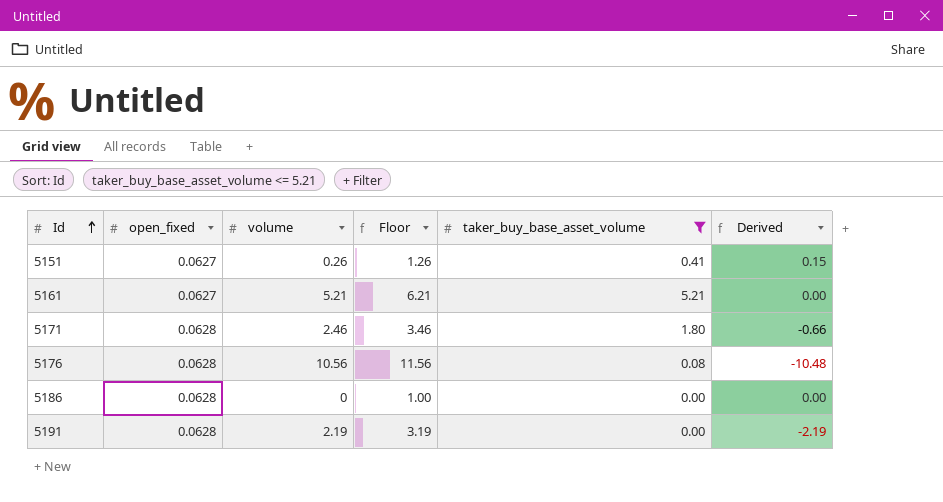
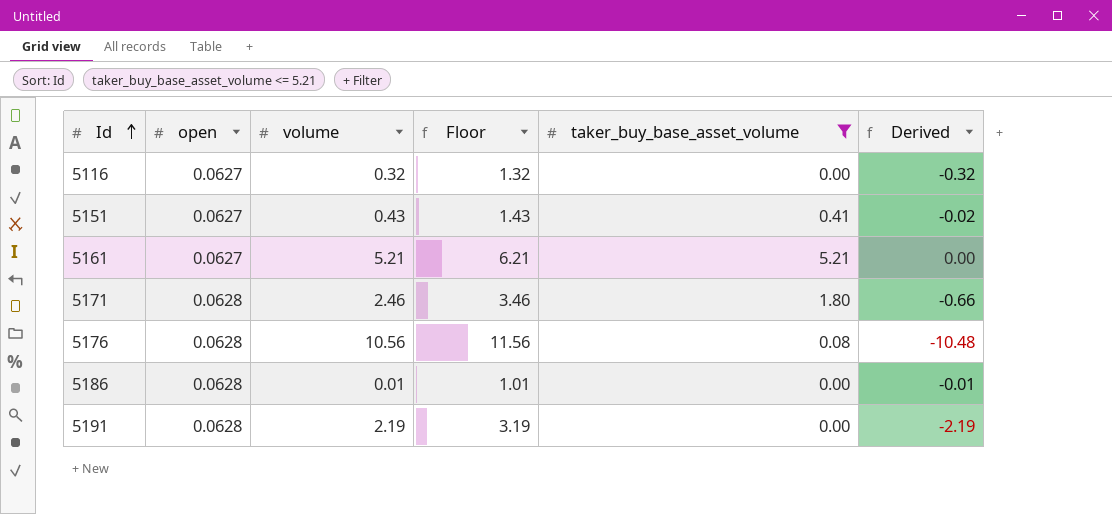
column name: open_fixed -> open
row 5116: none -> 0.0627 | 0.32 | 1.32 | 0.00 | -0.32
5151 | volume: 0.26 -> 0.43
5151 | Floor: 1.26 -> 1.43
5151 | Derived: 0.15 -> -0.02
5186 | volume: 0 -> 0.01
5186 | Floor: 1.00 -> 1.01
5186 | Derived: 0.00 -> -0.01

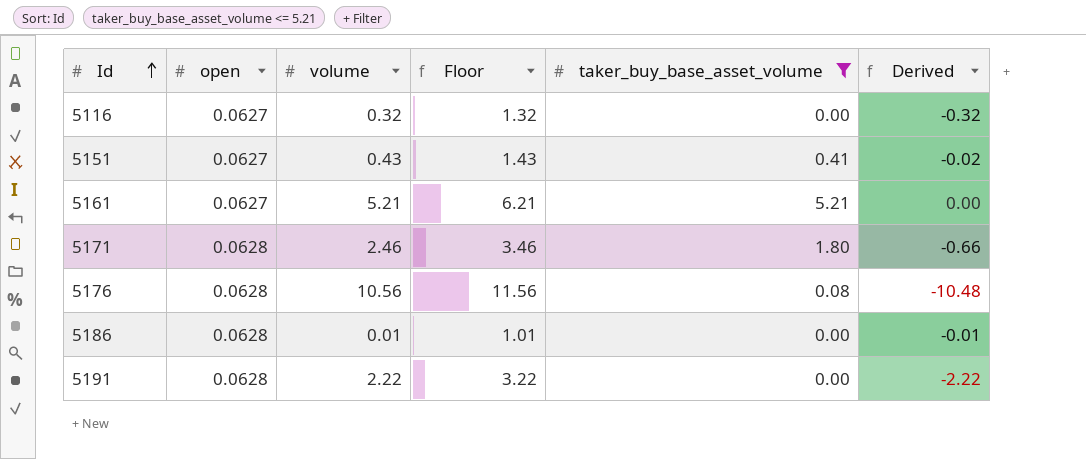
5191 | volume: 2.19 -> 2.22
5191 | Floor: 3.19 -> 3.22
5191 | Derived: -2.19 -> -2.22

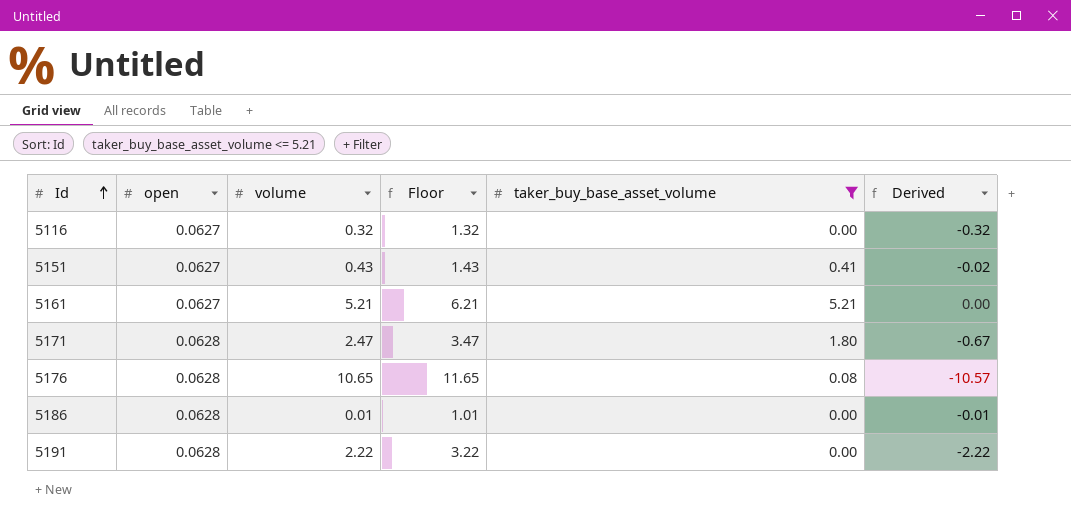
5171 | volume: 2.46 -> 2.47
5171 | Floor: 3.46 -> 3.47
5171 | Derived: -0.66 -> -0.67
5176 | volume: 10.56 -> 10.65
5176 | Floor: 11.56 -> 11.65
5176 | Derived: -10.48 -> -10.57

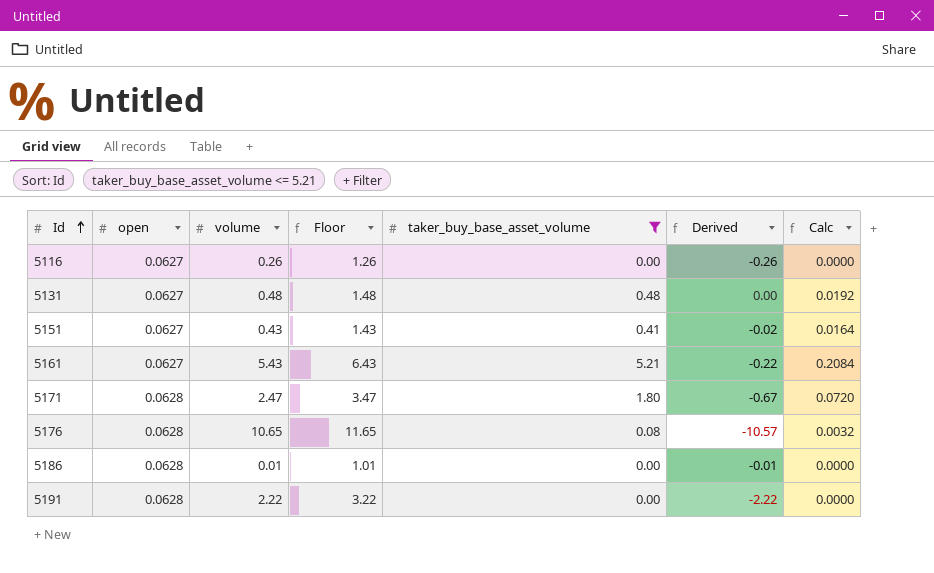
column Calc | formula: none -> [taker_buy_base_asset_volume] * 0.04
5116 | volume: 0.32 -> 0.26
5116 | Floor: 1.32 -> 1.26
5116 | Derived: -0.32 -> -0.26
row 5131: none -> 0.0627 | 0.48 | 1.48 | 0.48 | 0.00 | 0.0192
5161 | volume: 5.21 -> 5.43
5161 | Floor: 6.21 -> 6.43
5161 | Derived: 0.00 -> -0.22

